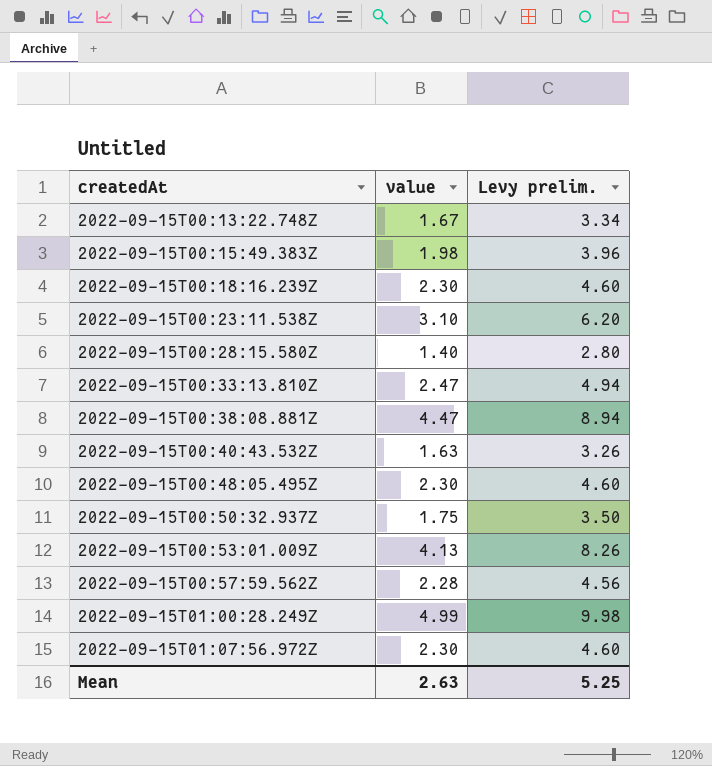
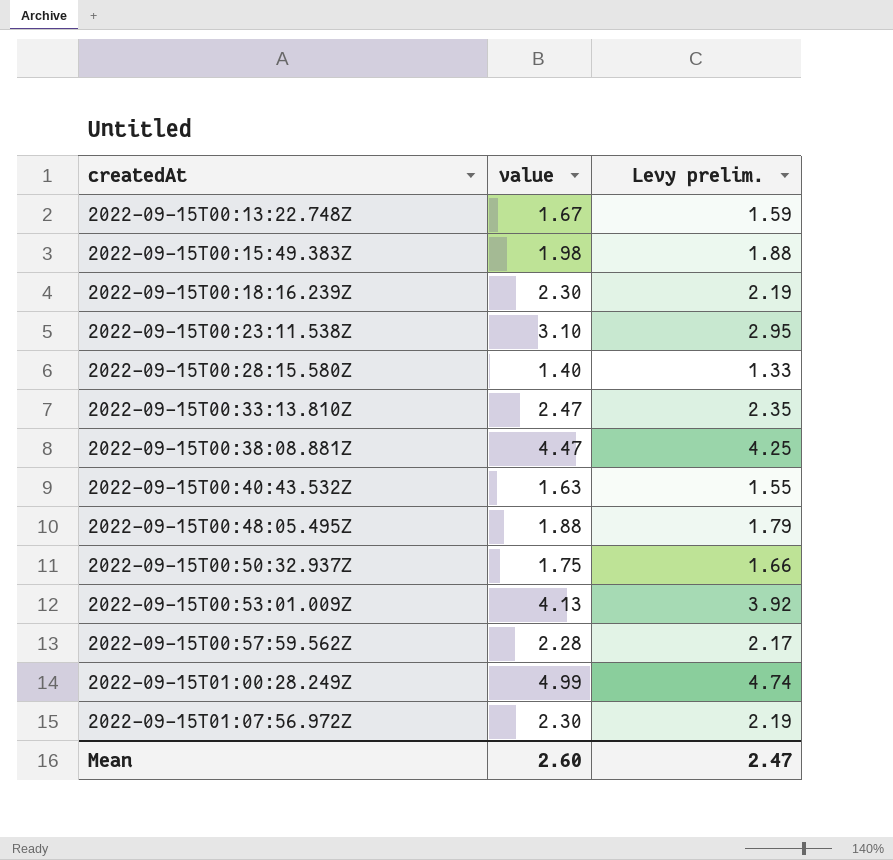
column Levy prelim. | formula: [value] * 2 -> [value] * 0.95
2022-09-15T00:48:05.495Z | value: 2.30 -> 1.88
Mean | value: 2.63 -> 2.60
Mean | Levy prelim.: 5.25 -> 2.47

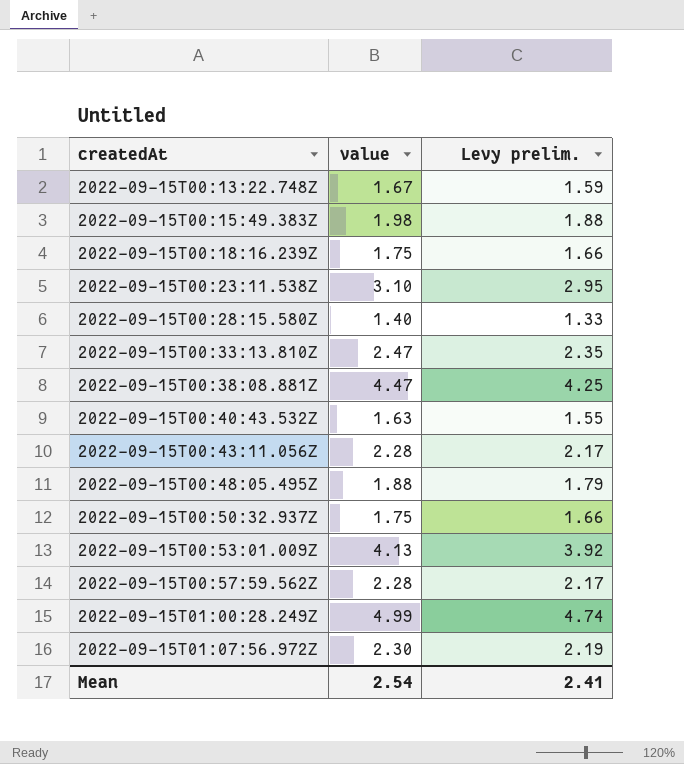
2022-09-15T00:18:16.239Z | value: 2.30 -> 1.75
2022-09-15T00:18:16.239Z | Levy prelim.: 2.19 -> 1.66
row 2022-09-15T00:43:11.056Z: none -> 2.28 | 2.17
Mean | value: 2.60 -> 2.54
Mean | Levy prelim.: 2.47 -> 2.41

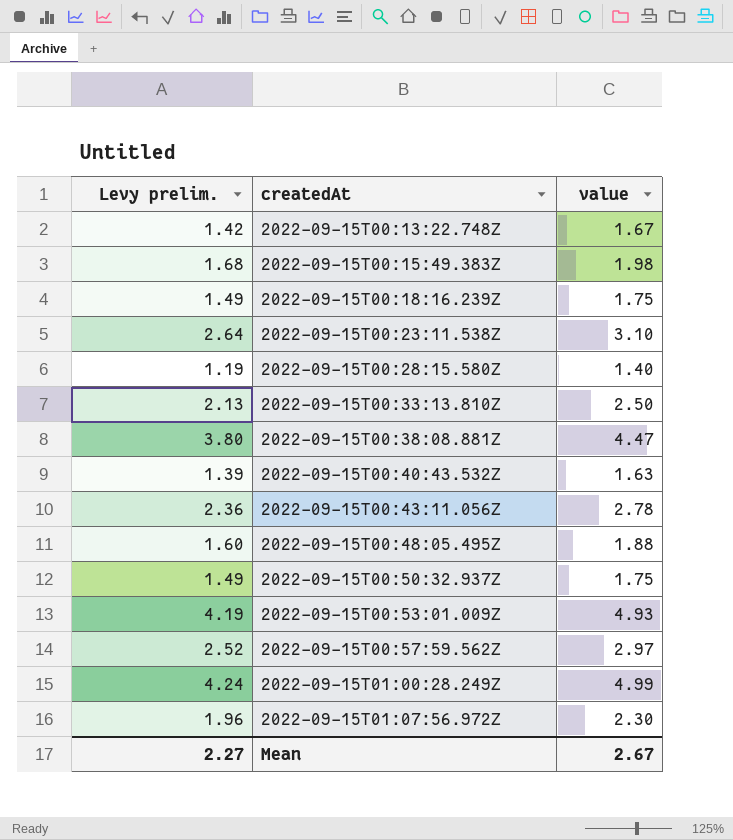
column Levy prelim. | formula: [value] * 0.95 -> [value] * 0.85
column Levy prelim. | position: 3 -> 1
2022-09-15T00:33:13.810Z | value: 2.47 -> 2.50
2022-09-15T00:43:11.056Z | value: 2.28 -> 2.78
2022-09-15T00:53:01.009Z | value: 4.13 -> 4.93
2022-09-15T00:57:59.562Z | value: 2.28 -> 2.97
Mean | Levy prelim.: 2.41 -> 2.27
Mean | value: 2.54 -> 2.67

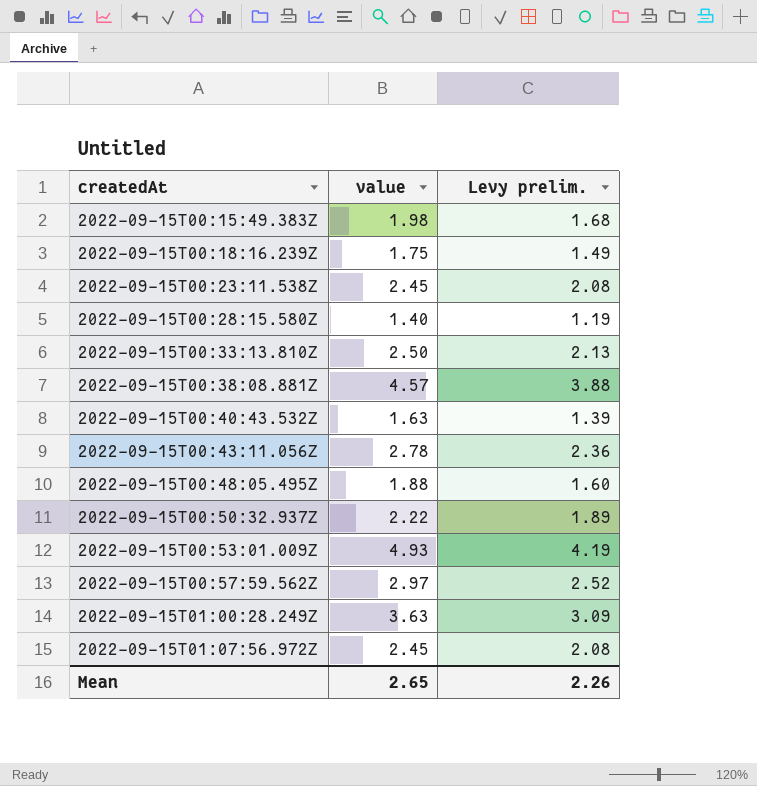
column Levy prelim. | position: 1 -> 3
row 2022-09-15T00:13:22.748Z: 1.42 | 1.67 -> none
2022-09-15T00:23:11.538Z | value: 3.10 -> 2.45
2022-09-15T00:23:11.538Z | Levy prelim.: 2.64 -> 2.08
2022-09-15T00:38:08.881Z | value: 4.47 -> 4.57
2022-09-15T00:38:08.881Z | Levy prelim.: 3.80 -> 3.88
2022-09-15T00:50:32.937Z | value: 1.75 -> 2.22
2022-09-15T00:50:32.937Z | Levy prelim.: 1.49 -> 1.89
2022-09-15T01:00:28.249Z | value: 4.99 -> 3.63
2022-09-15T01:00:28.249Z | Levy prelim.: 4.24 -> 3.09
2022-09-15T01:07:56.972Z | value: 2.30 -> 2.45
2022-09-15T01:07:56.972Z | Levy prelim.: 1.96 -> 2.08
Mean | value: 2.67 -> 2.65
Mean | Levy prelim.: 2.27 -> 2.26

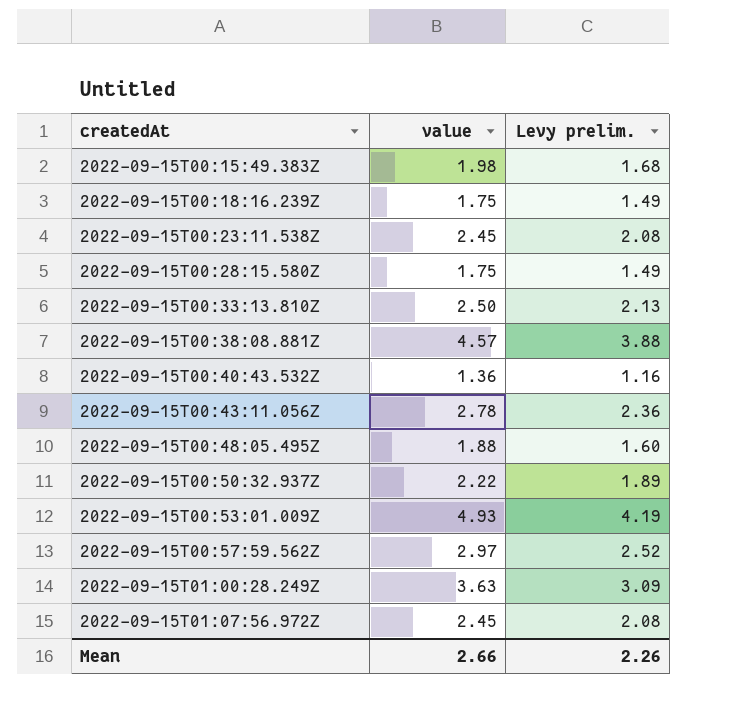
2022-09-15T00:28:15.580Z | value: 1.40 -> 1.75
2022-09-15T00:28:15.580Z | Levy prelim.: 1.19 -> 1.49
2022-09-15T00:40:43.532Z | value: 1.63 -> 1.36
2022-09-15T00:40:43.532Z | Levy prelim.: 1.39 -> 1.16
Mean | value: 2.65 -> 2.66

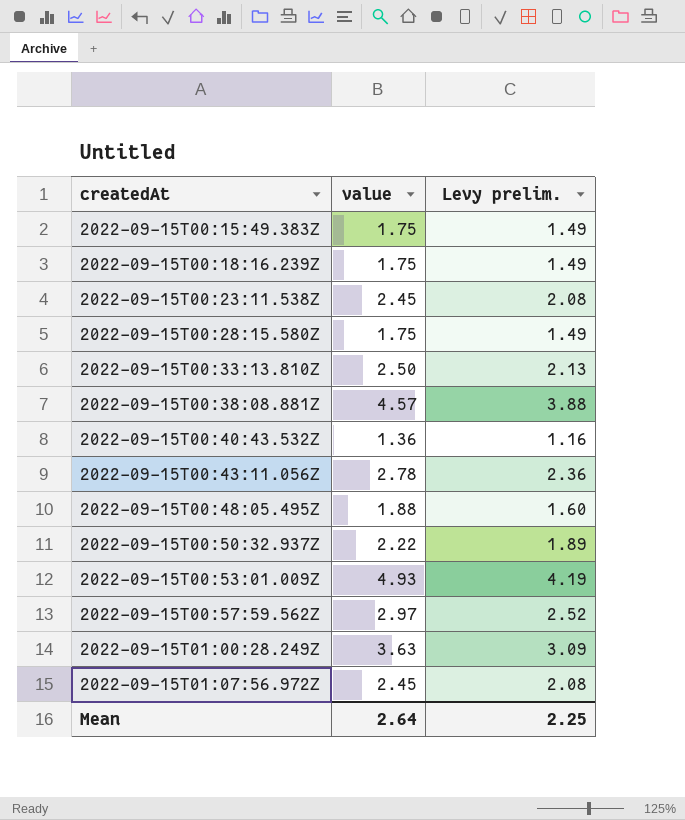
2022-09-15T00:15:49.383Z | value: 1.98 -> 1.75
2022-09-15T00:15:49.383Z | Levy prelim.: 1.68 -> 1.49
Mean | value: 2.66 -> 2.64
Mean | Levy prelim.: 2.26 -> 2.25

